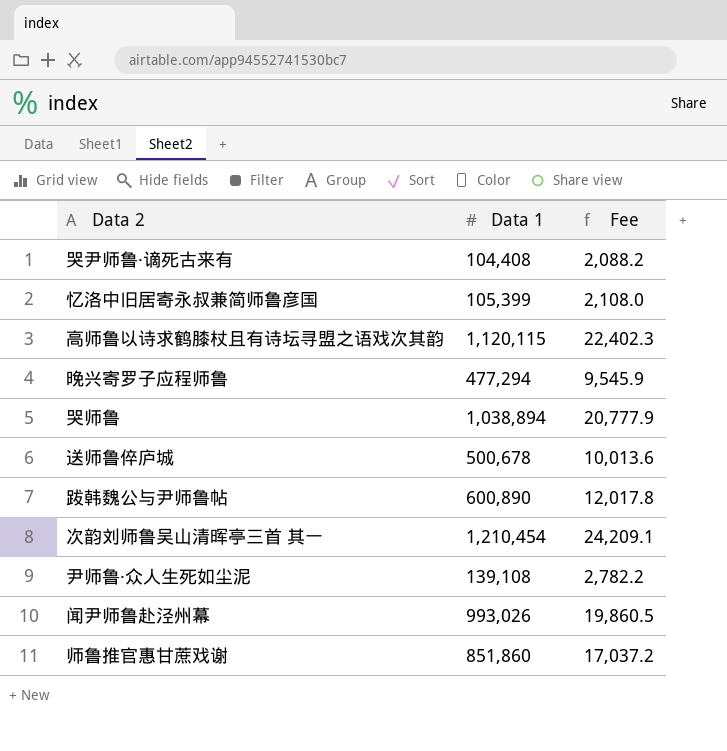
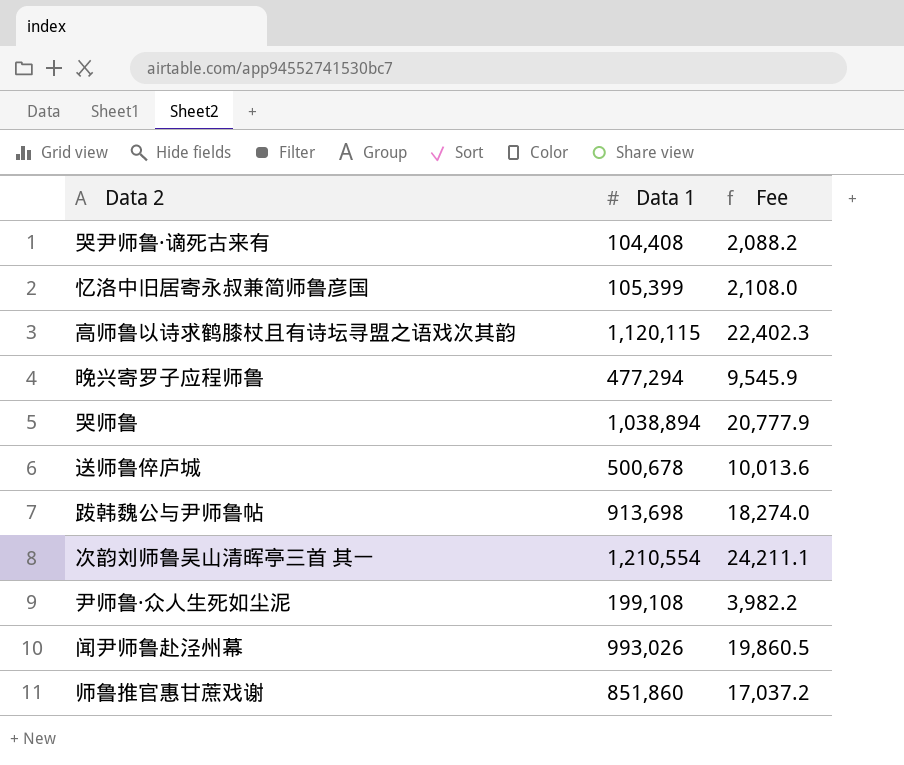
跋韩魏公与尹师鲁帖 | Data 1: 600,890 -> 913,698
跋韩魏公与尹师鲁帖 | Fee: 12,017.8 -> 18,274.0
次韵刘师鲁吴山清晖亭三首 其一 | Data 1: 1,210,454 -> 1,210,554
次韵刘师鲁吴山清晖亭三首 其一 | Fee: 24,209.1 -> 24,211.1
尹师鲁·众人生死如尘泥 | Data 1: 139,108 -> 199,108
尹师鲁·众人生死如尘泥 | Fee: 2,782.2 -> 3,982.2

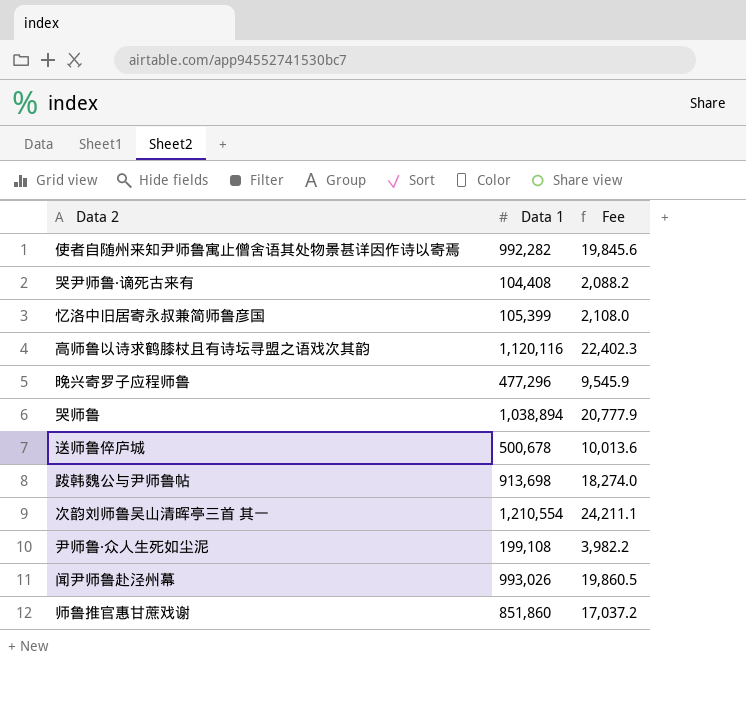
row 使者自随州来知尹师鲁寓止僧舍语其处物景甚详因作诗以寄焉: none -> 992,282 | 19,845.6
高师鲁以诗求鹤膝杖且有诗坛寻盟之语戏次其韵 | Data 1: 1,120,115 -> 1,120,116
晚兴寄罗子应程师鲁 | Data 1: 477,294 -> 477,296

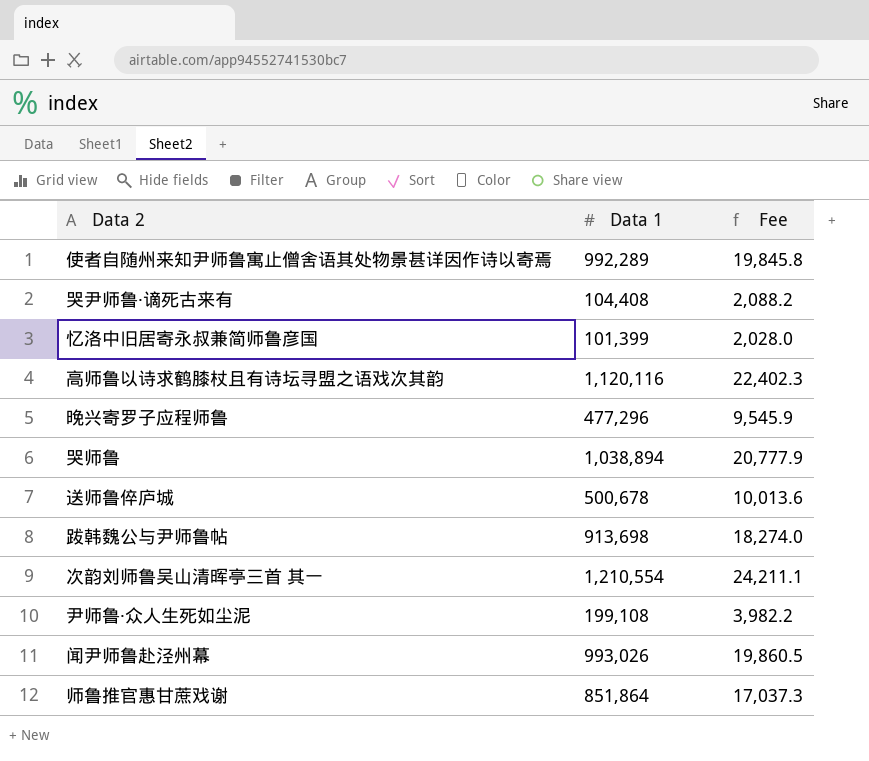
使者自随州来知尹师鲁寓止僧舍语其处物景甚详因作诗以寄焉 | Data 1: 992,282 -> 992,289
使者自随州来知尹师鲁寓止僧舍语其处物景甚详因作诗以寄焉 | Fee: 19,845.6 -> 19,845.8
忆洛中旧居寄永叔兼简师鲁彦国 | Data 1: 105,399 -> 101,399
忆洛中旧居寄永叔兼简师鲁彦国 | Fee: 2,108.0 -> 2,028.0
师鲁推官惠甘蔗戏谢 | Data 1: 851,860 -> 851,864
师鲁推官惠甘蔗戏谢 | Fee: 17,037.2 -> 17,037.3

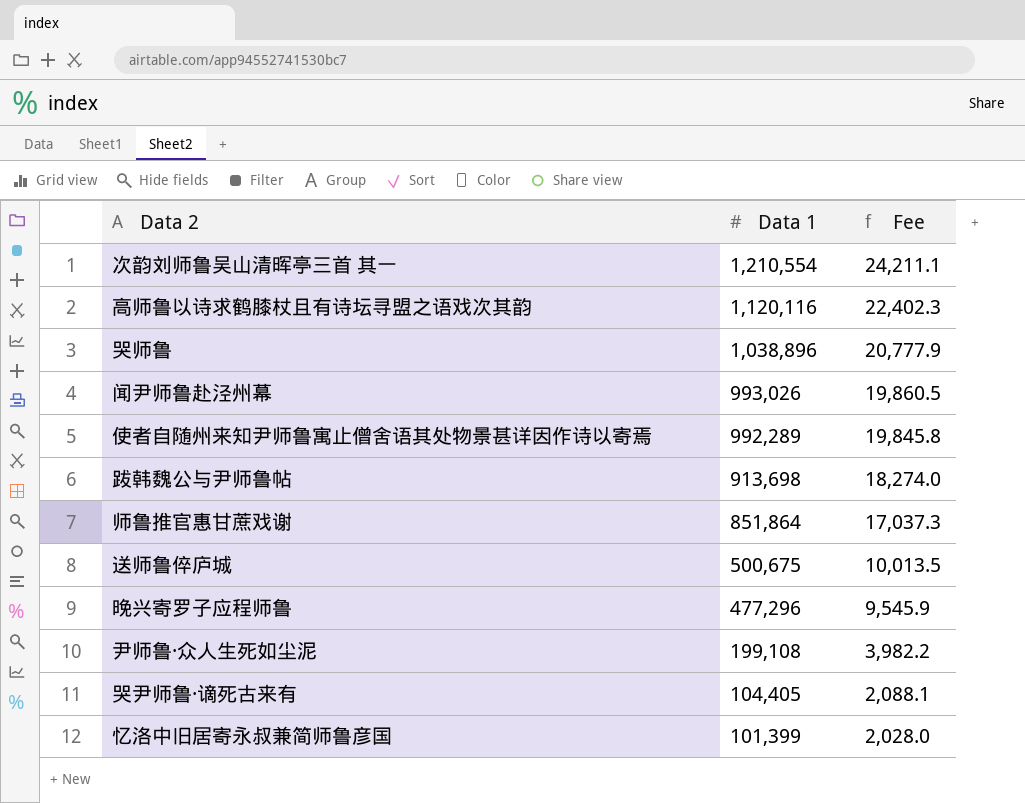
row order: none -> Data 1 descending
哭师鲁 | Data 1: 1,038,894 -> 1,038,896
送师鲁倅庐城 | Data 1: 500,678 -> 500,675
送师鲁倅庐城 | Fee: 10,013.6 -> 10,013.5
哭尹师鲁·谪死古来有 | Data 1: 104,408 -> 104,405
哭尹师鲁·谪死古来有 | Fee: 2,088.2 -> 2,088.1

